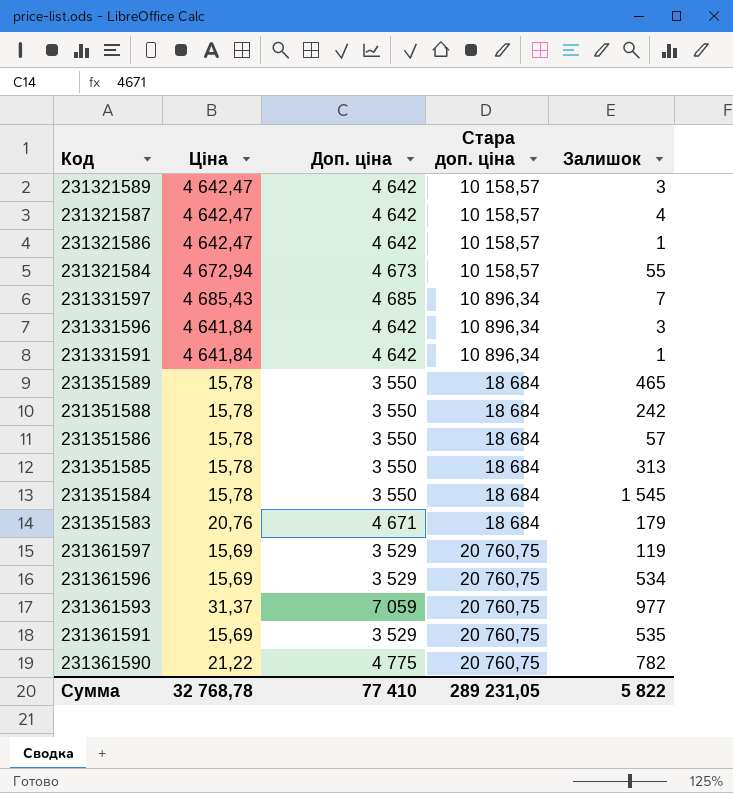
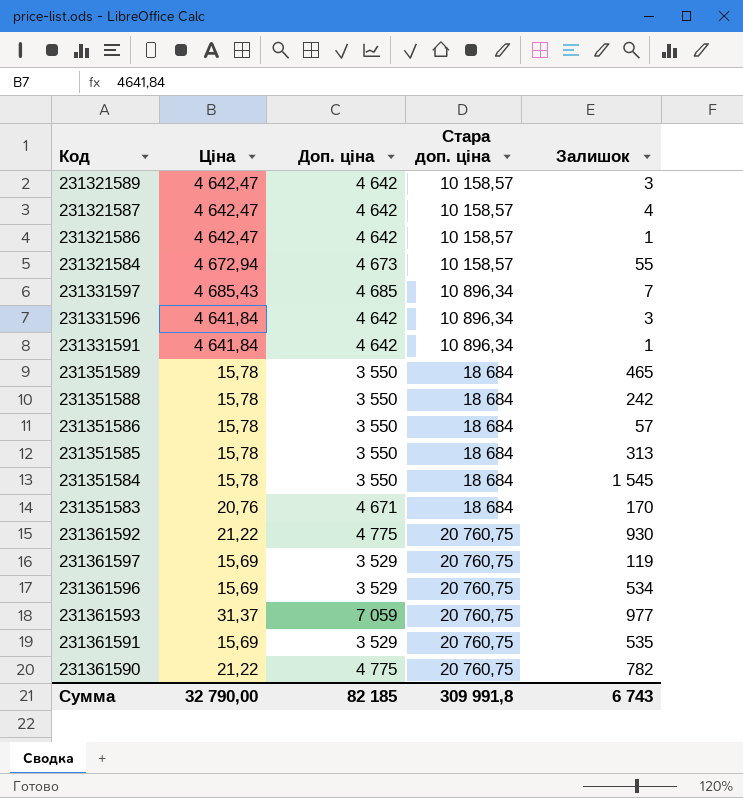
231351583 | Залишок: 179 -> 170
row 231361592: none -> 21,22 | 4 775 | 20 760,75 | 930
Сумма | Ціна: 32 768,78 -> 32 790,00
Сумма | Доп. ціна: 77 410 -> 82 185
Сумма | Стара доп. ціна: 289 231,05 -> 309 991,8
Сумма | Залишок: 5 822 -> 6 743

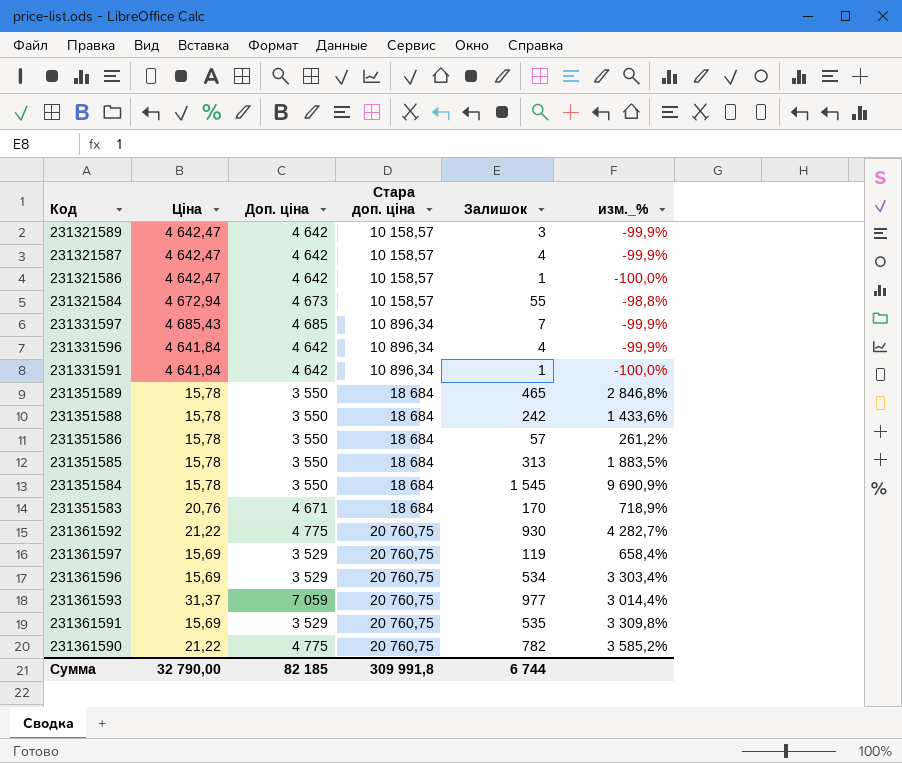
column изм._% | formula: none -> ([Залишок] - [Ціна]) / [Ціна]
231331596 | Залишок: 3 -> 4
Сумма | Залишок: 6 743 -> 6 744

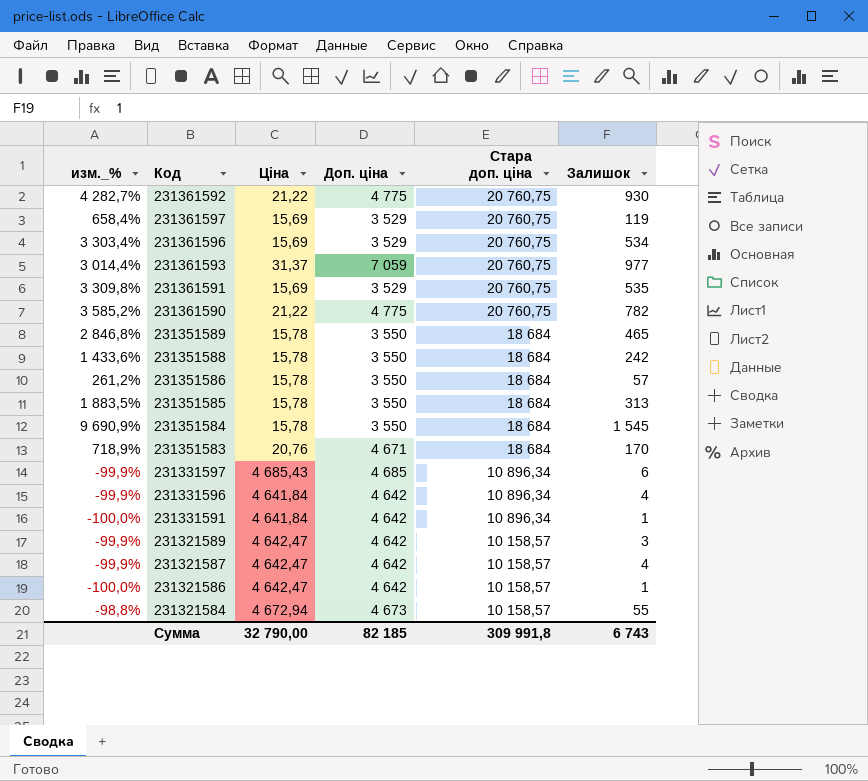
row order: Стара доп. ціна ascending -> Стара доп. ціна descending
column изм._% | position: 6 -> 1
231331597 | Залишок: 7 -> 6
Сумма | Залишок: 6 744 -> 6 743

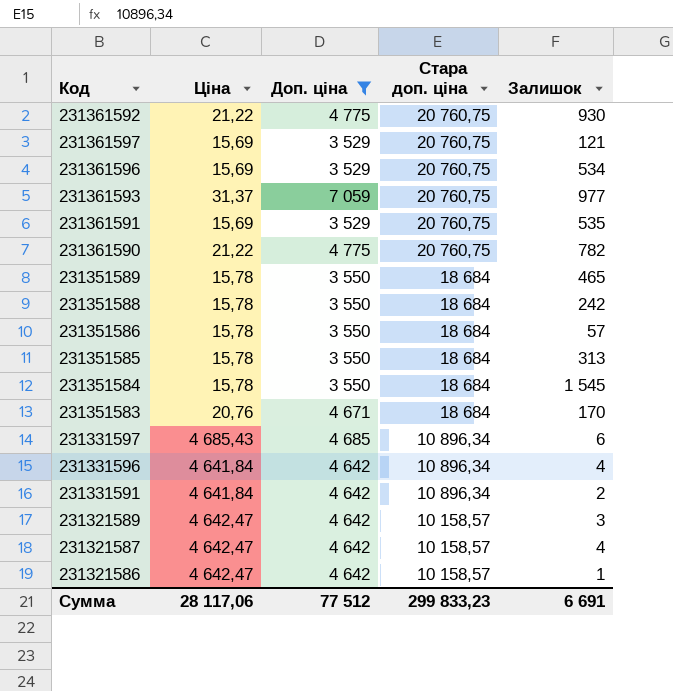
filter: none -> Доп. ціна != 4 673
column изм._% | formula: ([Залишок] - [Ціна]) / [Ціна] -> none
231361597 | Залишок: 119 -> 121
231331591 | Залишок: 1 -> 2
Сумма | Ціна: 32 790,00 -> 28 117,06
Сумма | Доп. ціна: 82 185 -> 77 512
Сумма | Стара доп. ціна: 309 991,8 -> 299 833,23
Сумма | Залишок: 6 743 -> 6 691

